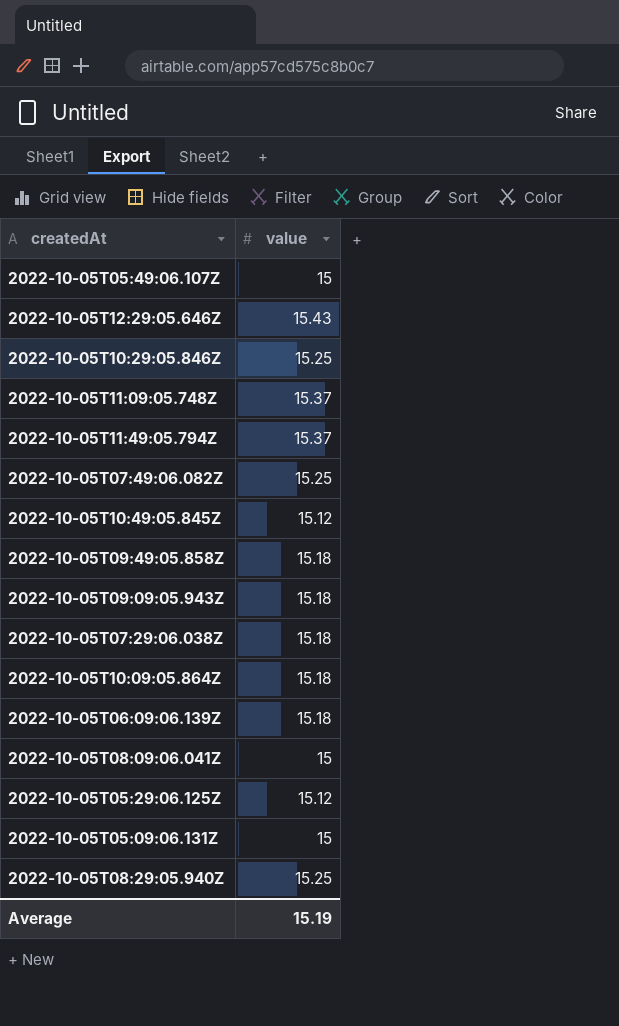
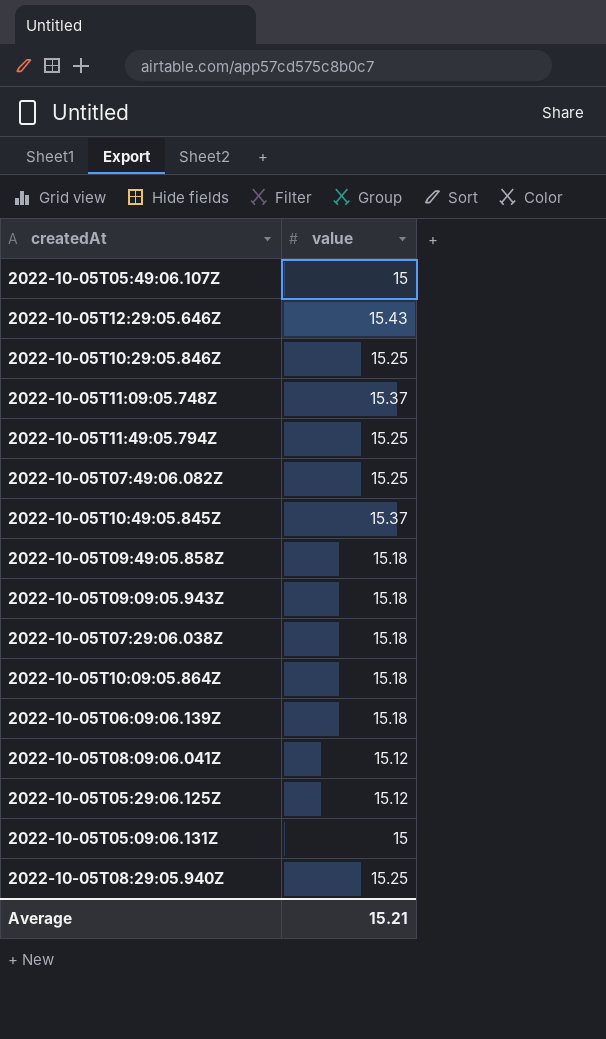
2022-10-05T11:49:05.794Z | value: 15.37 -> 15.25
2022-10-05T10:49:05.845Z | value: 15.12 -> 15.37
2022-10-05T08:09:06.041Z | value: 15 -> 15.12
Average | value: 15.19 -> 15.21

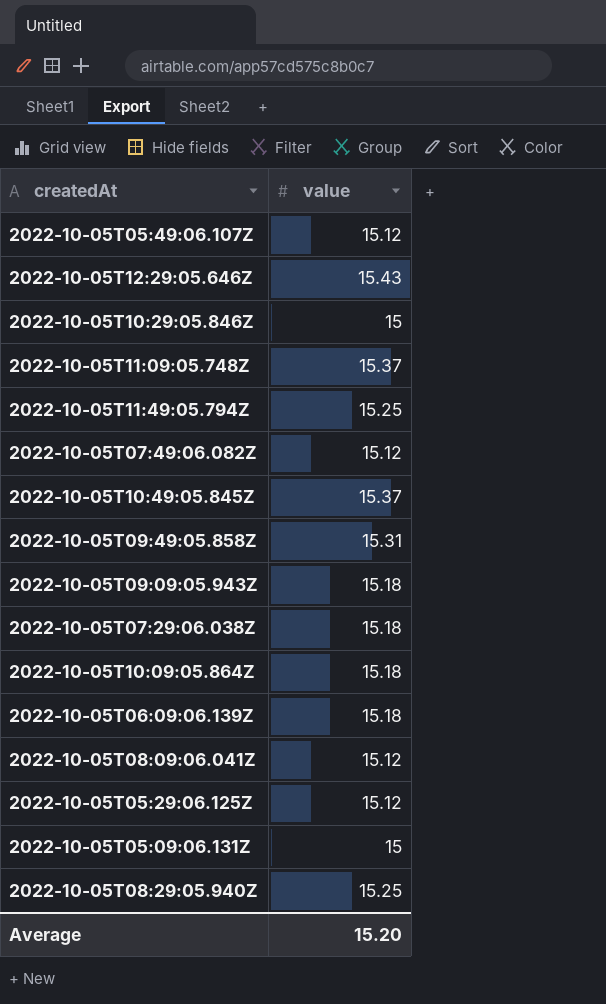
2022-10-05T05:49:06.107Z | value: 15 -> 15.12
2022-10-05T10:29:05.846Z | value: 15.25 -> 15
2022-10-05T07:49:06.082Z | value: 15.25 -> 15.12
2022-10-05T09:49:05.858Z | value: 15.18 -> 15.31
Average | value: 15.21 -> 15.20

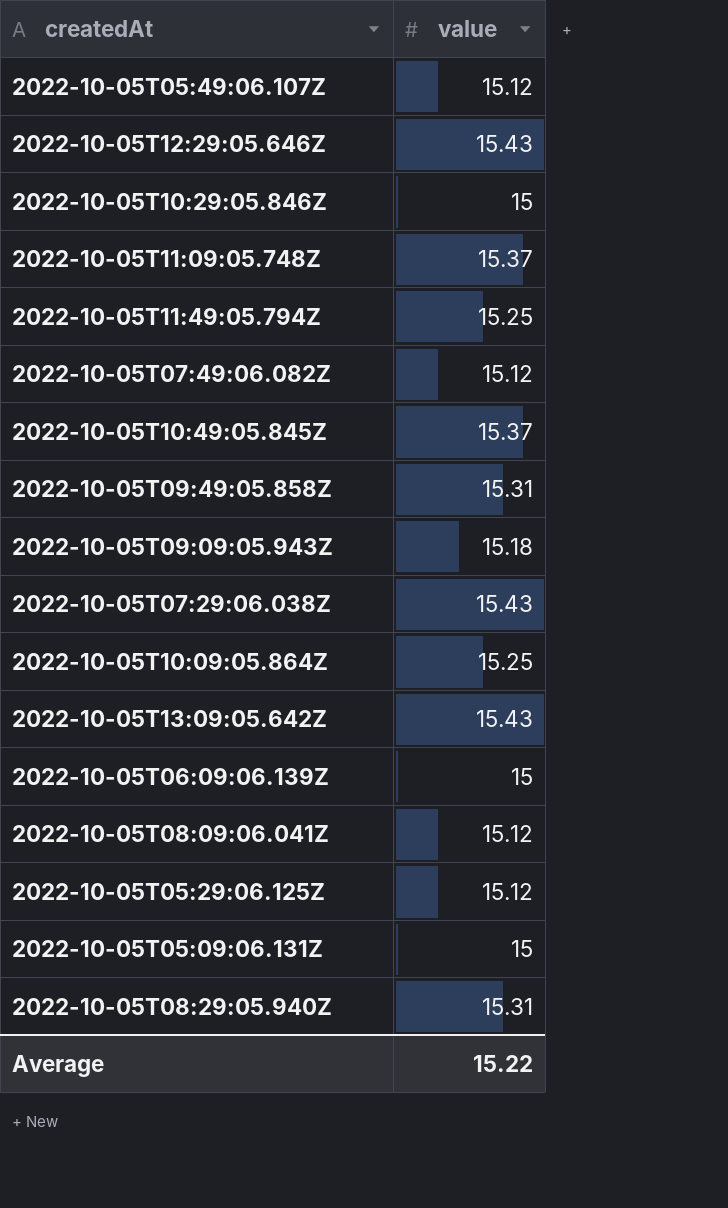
2022-10-05T07:29:06.038Z | value: 15.18 -> 15.43
2022-10-05T10:09:05.864Z | value: 15.18 -> 15.25
row 2022-10-05T13:09:05.642Z: none -> 15.43
2022-10-05T06:09:06.139Z | value: 15.18 -> 15
2022-10-05T08:29:05.940Z | value: 15.25 -> 15.31
Average | value: 15.20 -> 15.22

